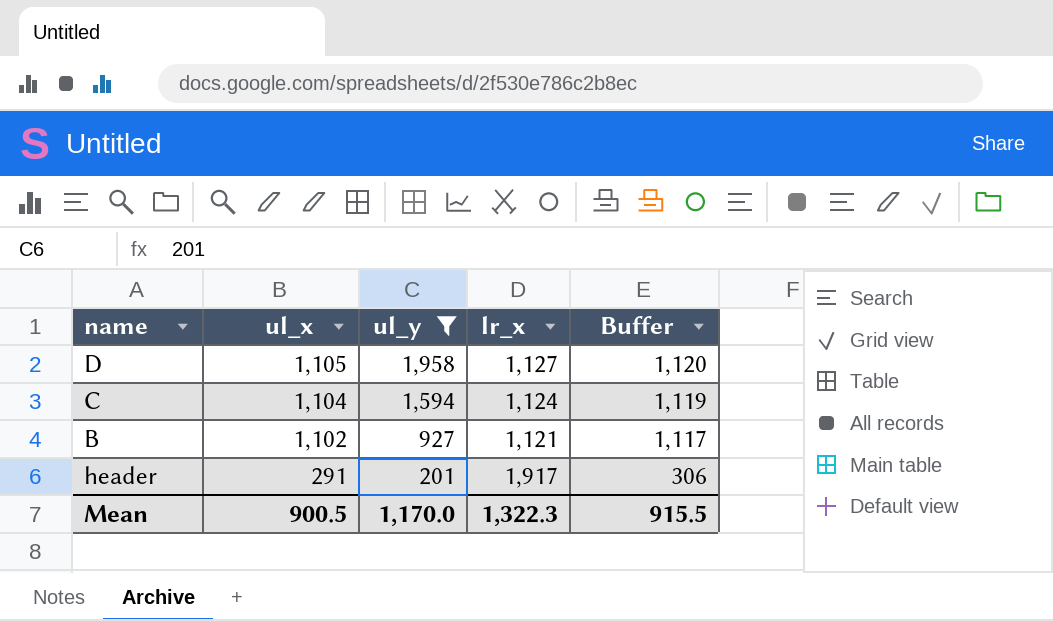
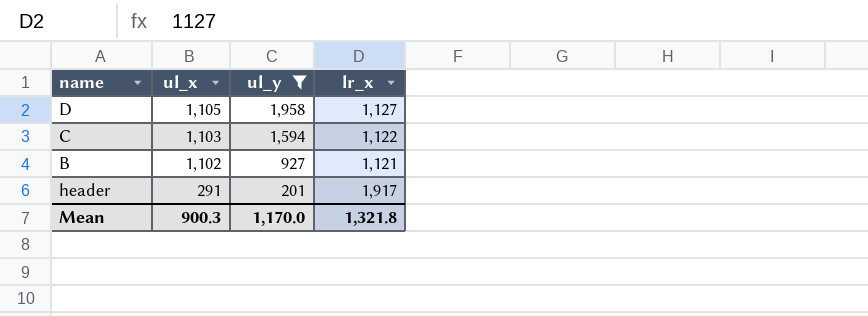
column Buffer | formula: [ul_x] + 15 -> none
C | ul_x: 1,104 -> 1,103
C | lr_x: 1,124 -> 1,122
Mean | ul_x: 900.5 -> 900.3
Mean | lr_x: 1,322.3 -> 1,321.8

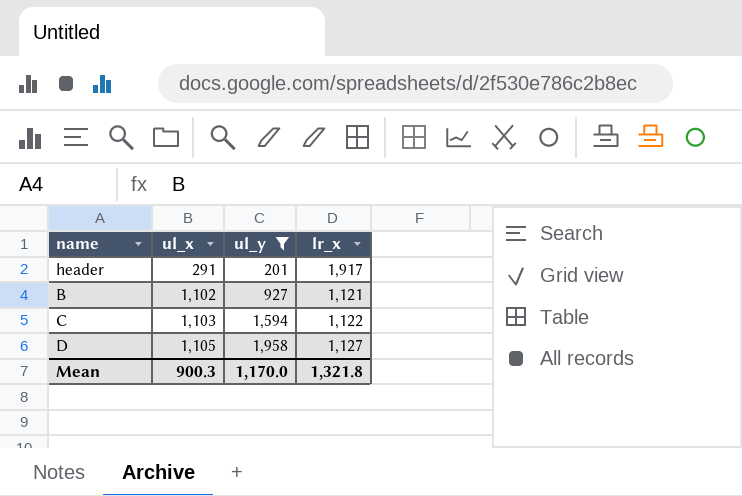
row order: ul_x descending -> ul_x ascending

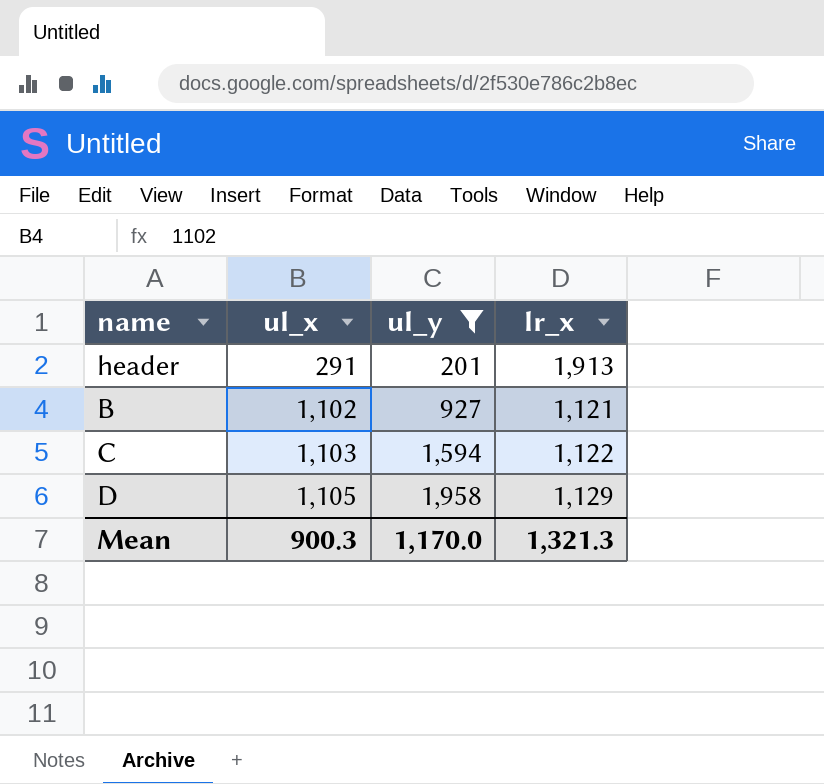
header | lr_x: 1,917 -> 1,913
D | lr_x: 1,127 -> 1,129
Mean | lr_x: 1,321.8 -> 1,321.3

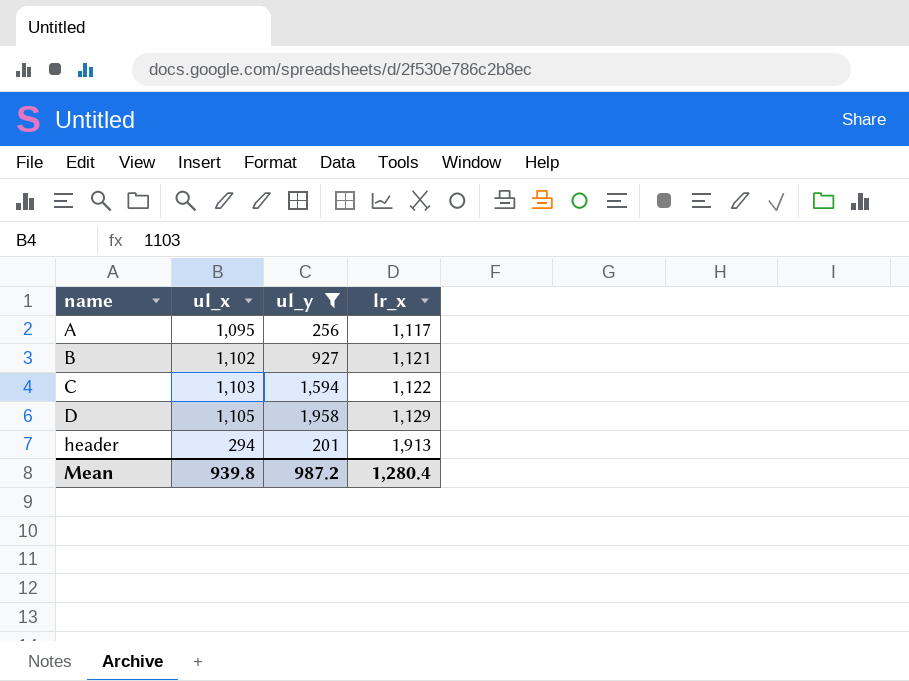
row order: ul_x ascending -> name ascending
row A: none -> 1,095 | 256 | 1,117
header | ul_x: 291 -> 294
Mean | ul_x: 900.3 -> 939.8
Mean | ul_y: 1,170.0 -> 987.2
Mean | lr_x: 1,321.3 -> 1,280.4

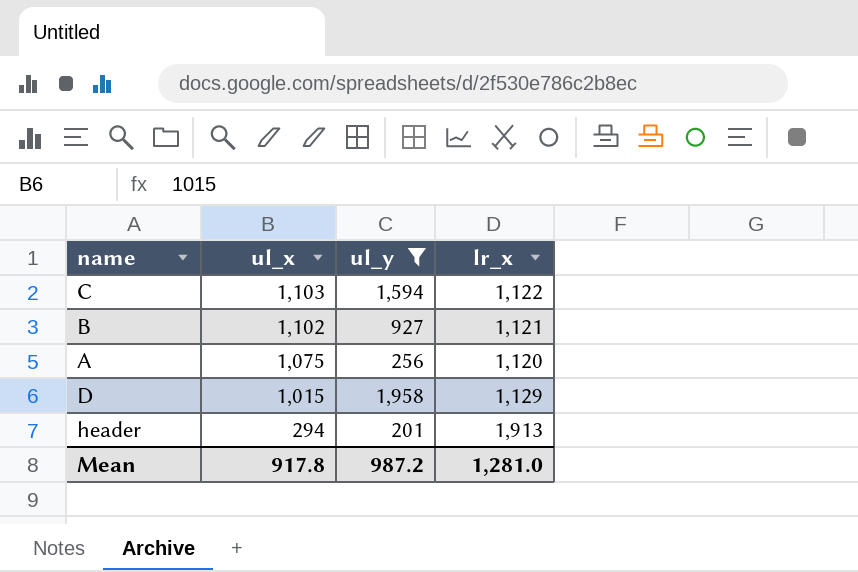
row order: name ascending -> ul_x descending
A | ul_x: 1,095 -> 1,075
A | lr_x: 1,117 -> 1,120
D | ul_x: 1,105 -> 1,015
Mean | ul_x: 939.8 -> 917.8
Mean | lr_x: 1,280.4 -> 1,281.0

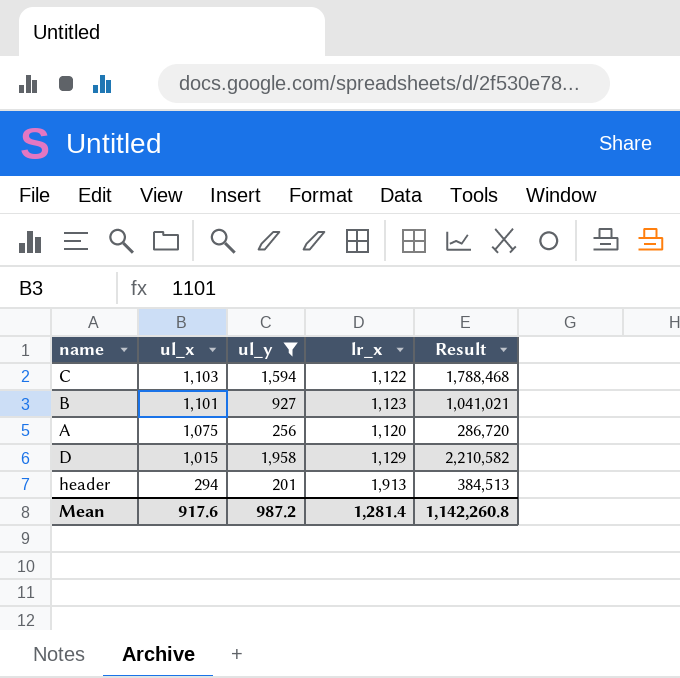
column Result | formula: none -> [ul_y] * [lr_x]
B | ul_x: 1,102 -> 1,101
B | lr_x: 1,121 -> 1,123
Mean | ul_x: 917.8 -> 917.6
Mean | lr_x: 1,281.0 -> 1,281.4

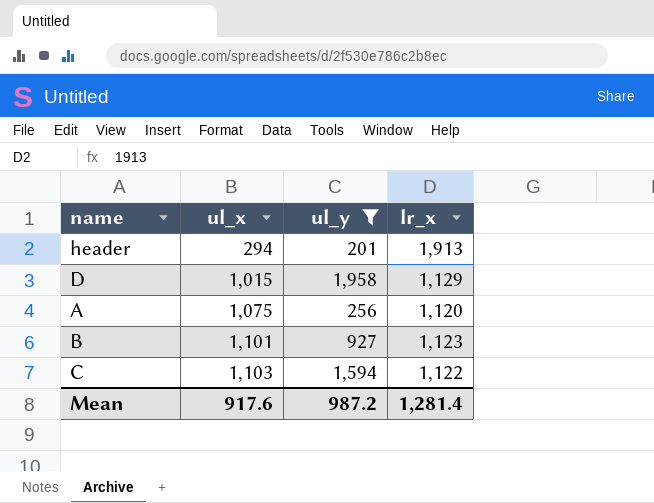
row order: ul_x descending -> ul_x ascending
column Result | formula: [ul_y] * [lr_x] -> none

